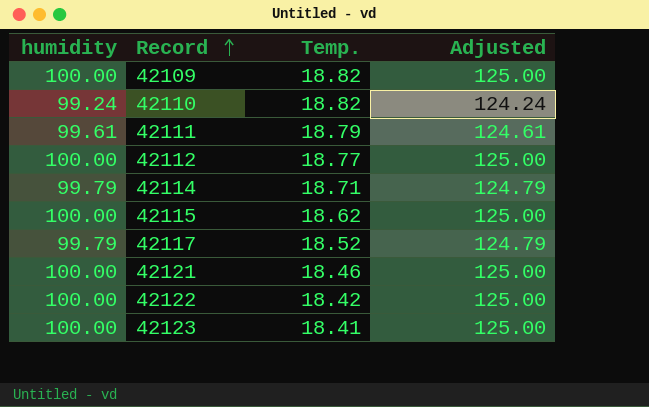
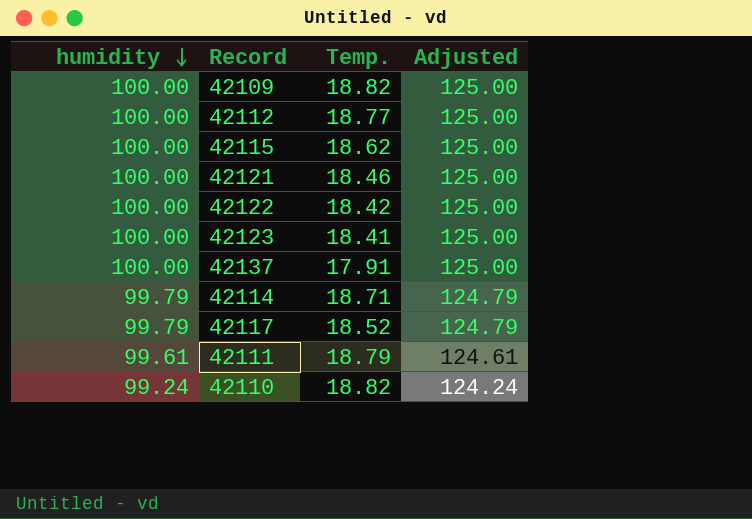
row order: Record ascending -> humidity descending
row 42137: none -> 100.00 | 17.91 | 125.00

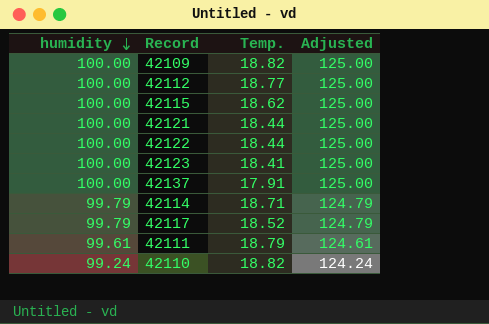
42121 | Temp.: 18.46 -> 18.44
42122 | Temp.: 18.42 -> 18.44

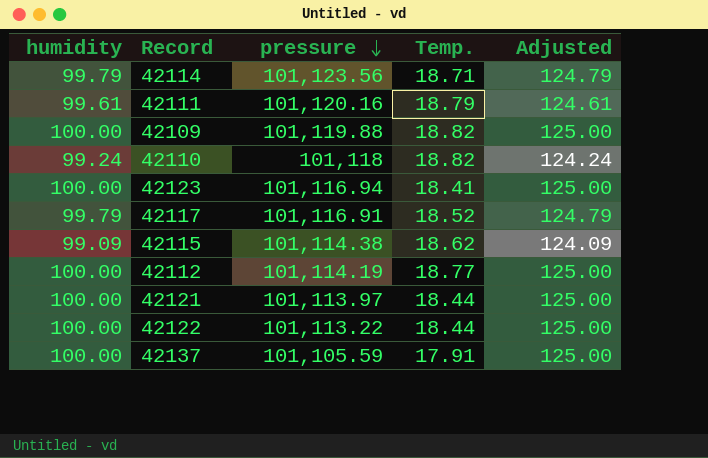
row order: humidity descending -> pressure descending
column pressure | position: none -> 3
42115 | humidity: 100.00 -> 99.09
42115 | Adjusted: 125.00 -> 124.09

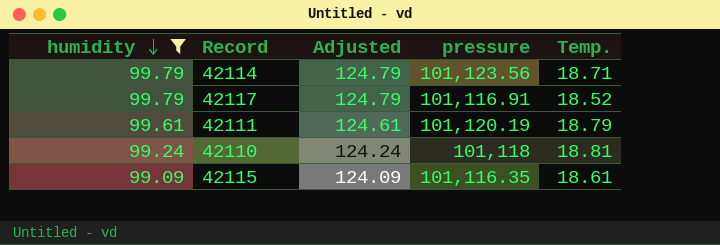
filter: none -> humidity != 100.00
row order: pressure descending -> humidity descending
column Adjusted | position: 5 -> 3
42111 | pressure: 101,120.16 -> 101,120.19
42110 | Temp.: 18.82 -> 18.81
42115 | pressure: 101,114.38 -> 101,116.35
42115 | Temp.: 18.62 -> 18.61

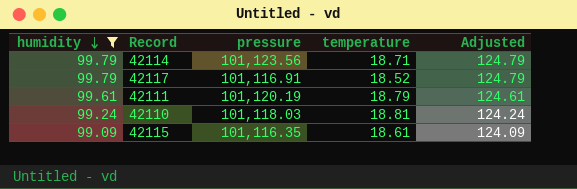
column name: Temp. -> temperature
column Adjusted | position: 3 -> 5
42110 | pressure: 101,118 -> 101,118.03

